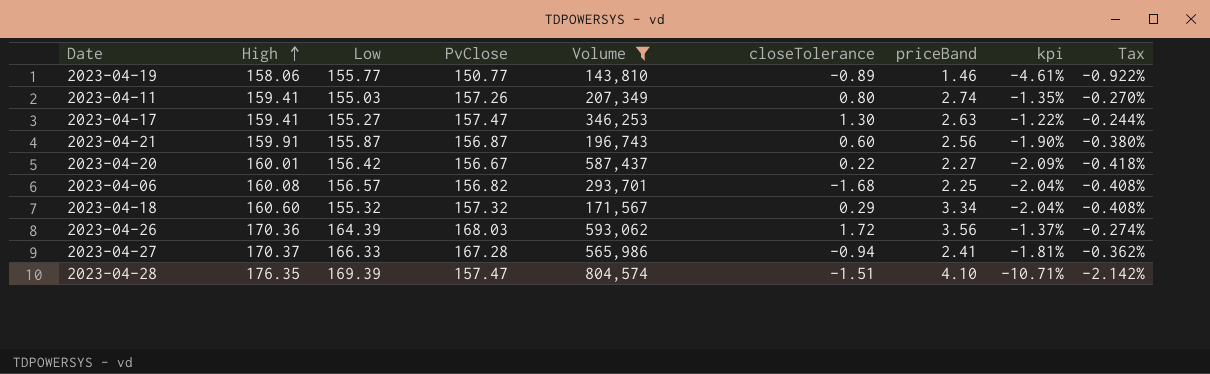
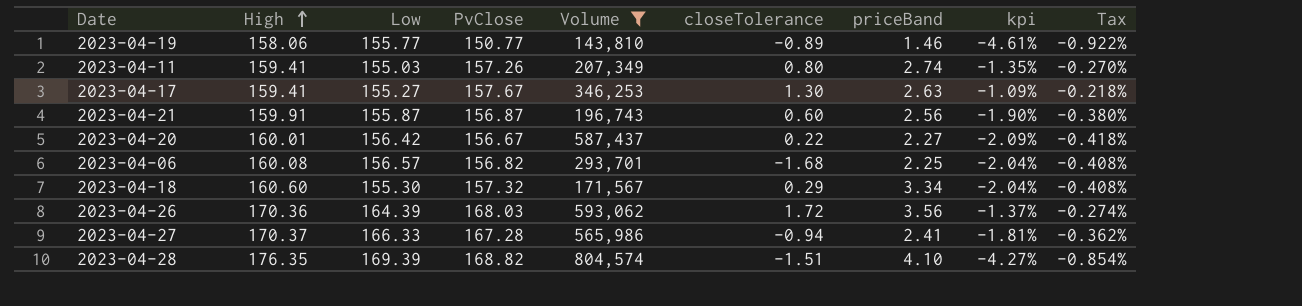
2023-04-17 | PvClose: 157.47 -> 157.67
2023-04-17 | kpi: -1.22% -> -1.09%
2023-04-17 | Tax: -0.244% -> -0.218%
2023-04-18 | Low: 155.32 -> 155.30
2023-04-28 | PvClose: 157.47 -> 168.82
2023-04-28 | kpi: -10.71% -> -4.27%
2023-04-28 | Tax: -2.142% -> -0.854%

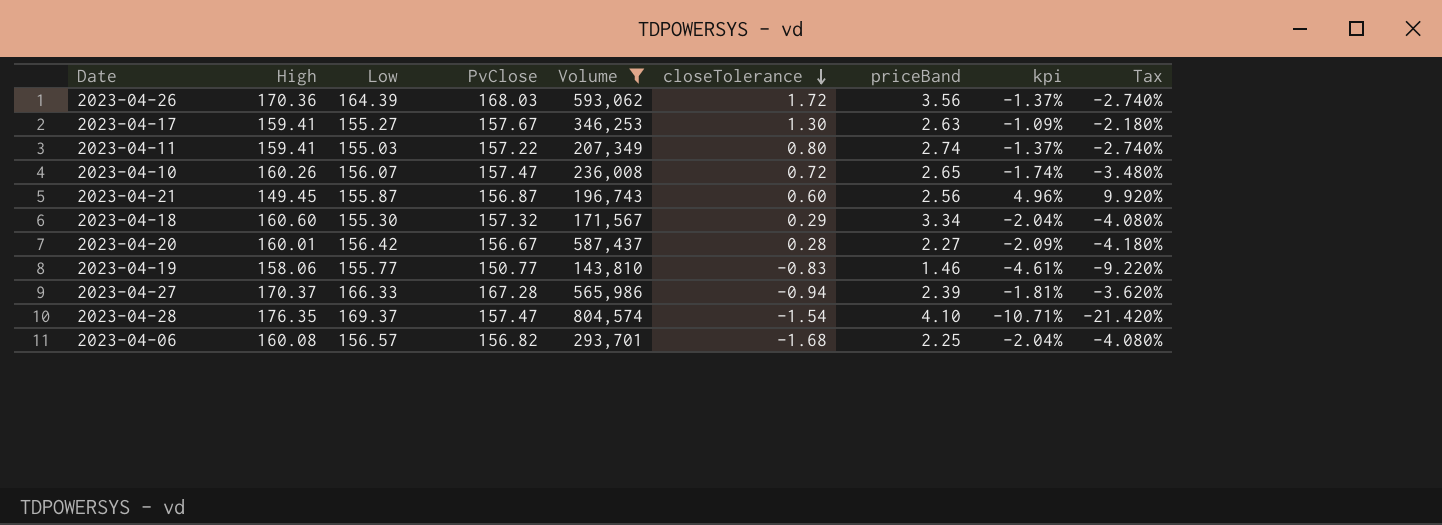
row order: High ascending -> closeTolerance descending
column Tax | formula: [kpi] * 0.2 -> [kpi] * 2
2023-04-11 | PvClose: 157.26 -> 157.22
2023-04-11 | kpi: -1.35% -> -1.37%
row 2023-04-10: none -> 160.26 | 156.07 | 157.47 | 236,008 | 0.72 | 2.65 | -1.74% | -3.480%
2023-04-21 | High: 159.91 -> 149.45
2023-04-21 | kpi: -1.90% -> 4.96%
2023-04-20 | closeTolerance: 0.22 -> 0.28
2023-04-19 | closeTolerance: -0.89 -> -0.83
2023-04-27 | priceBand: 2.41 -> 2.39
2023-04-28 | Low: 169.39 -> 169.37
2023-04-28 | PvClose: 168.82 -> 157.47
2023-04-28 | closeTolerance: -1.51 -> -1.54
2023-04-28 | kpi: -4.27% -> -10.71%

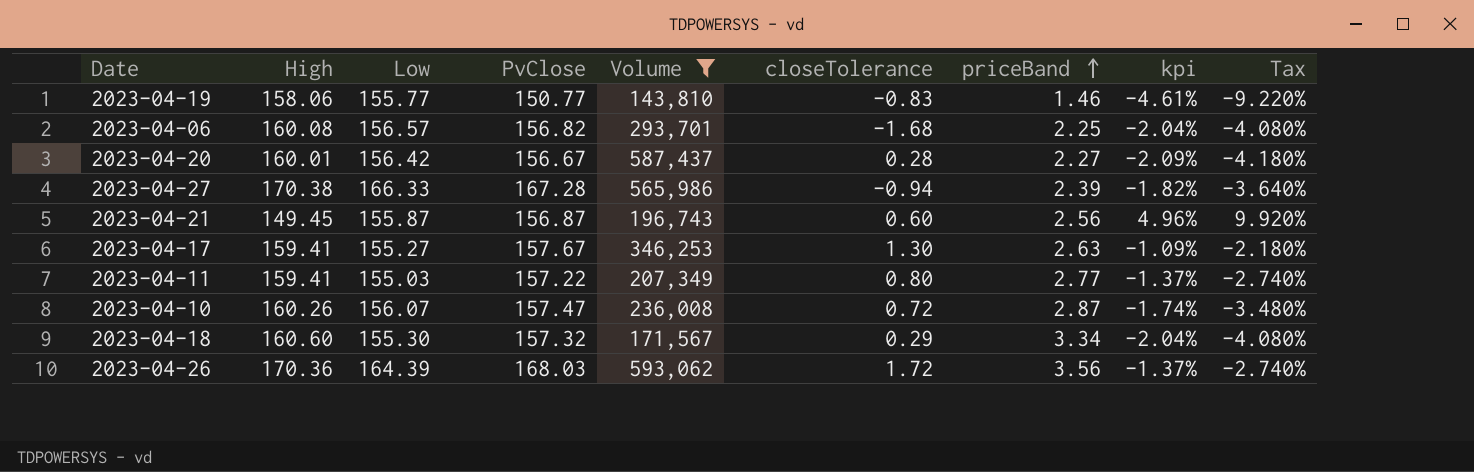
row order: closeTolerance descending -> priceBand ascending
row 2023-04-28: 176.35 | 169.37 | 157.47 | 804,574 | -1.54 | 4.10 | -10.71% | -21.420% -> none
2023-04-27 | High: 170.37 -> 170.38
2023-04-27 | kpi: -1.81% -> -1.82%
2023-04-27 | Tax: -3.620% -> -3.640%
2023-04-11 | priceBand: 2.74 -> 2.77
2023-04-10 | priceBand: 2.65 -> 2.87

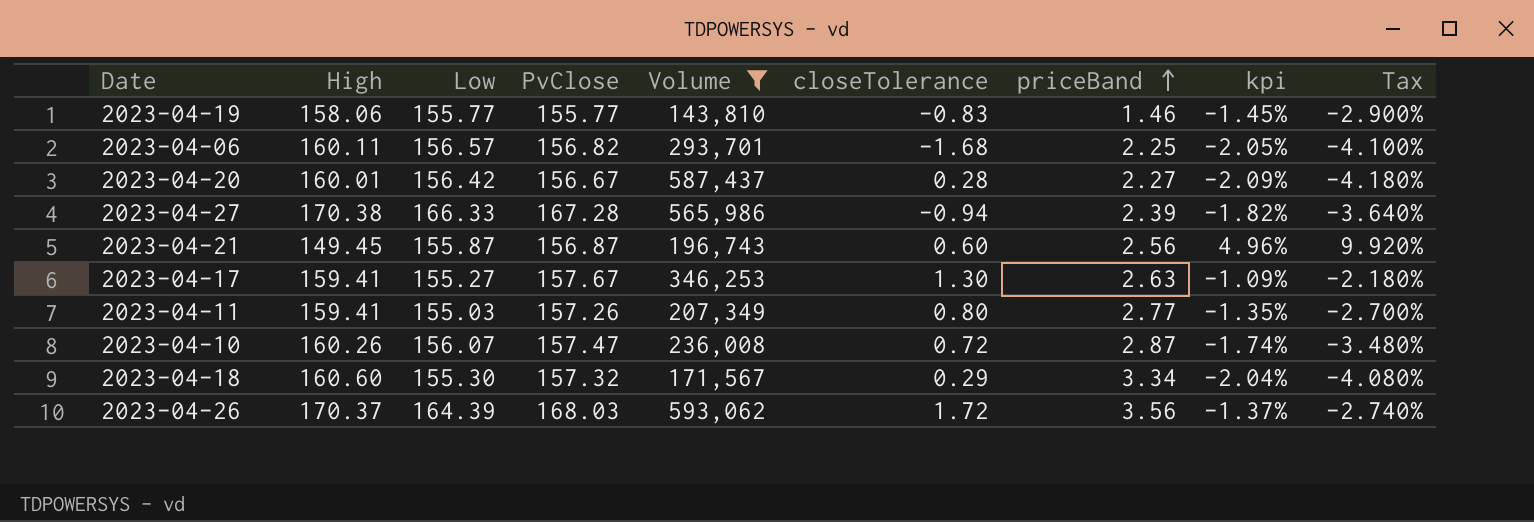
2023-04-19 | PvClose: 150.77 -> 155.77
2023-04-19 | kpi: -4.61% -> -1.45%
2023-04-19 | Tax: -9.220% -> -2.900%
2023-04-06 | High: 160.08 -> 160.11
2023-04-06 | kpi: -2.04% -> -2.05%
2023-04-06 | Tax: -4.080% -> -4.100%
2023-04-11 | PvClose: 157.22 -> 157.26
2023-04-11 | kpi: -1.37% -> -1.35%
2023-04-11 | Tax: -2.740% -> -2.700%
2023-04-26 | High: 170.36 -> 170.37

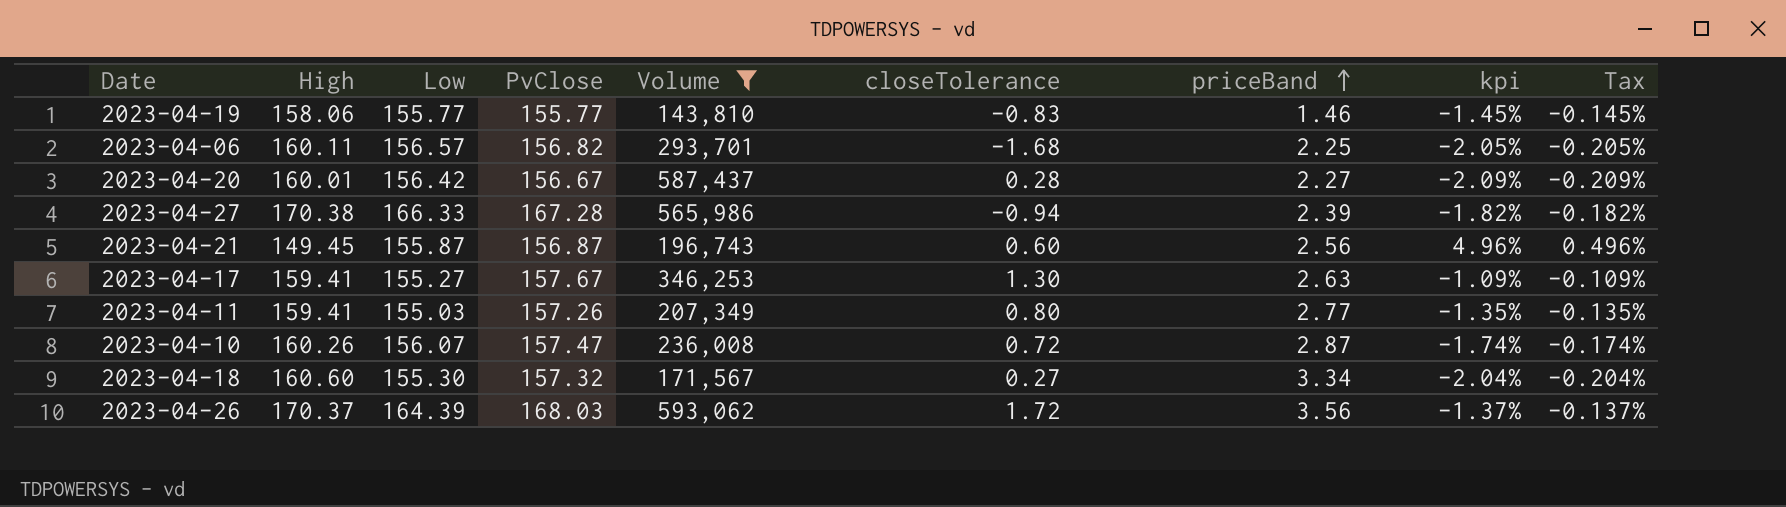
column Tax | formula: [kpi] * 2 -> [kpi] * 0.1
2023-04-18 | closeTolerance: 0.29 -> 0.27

